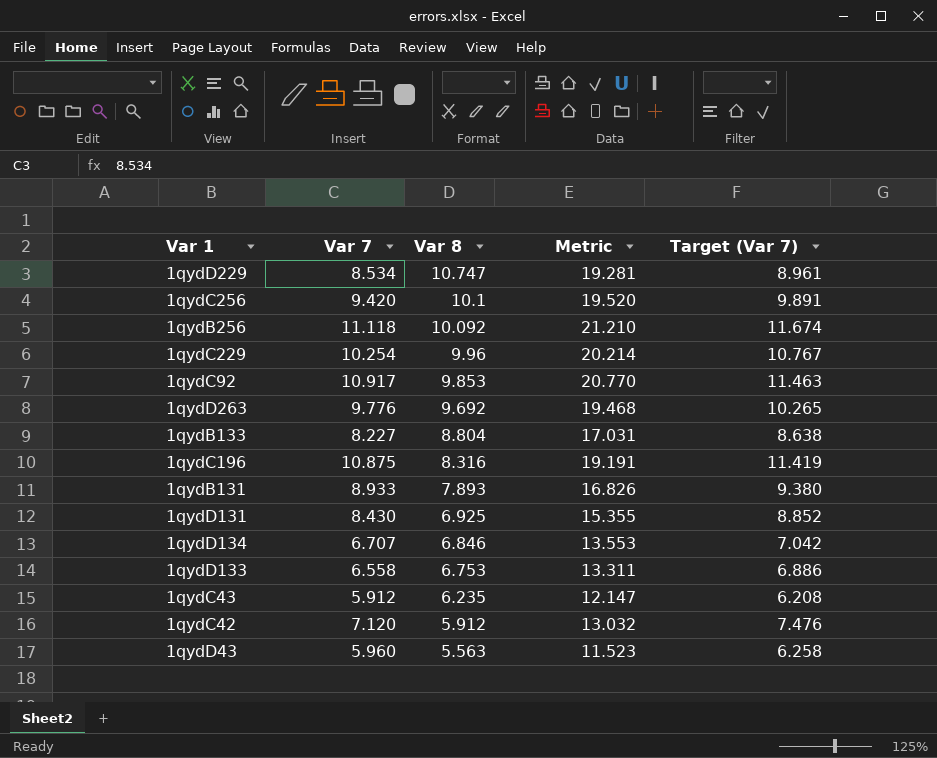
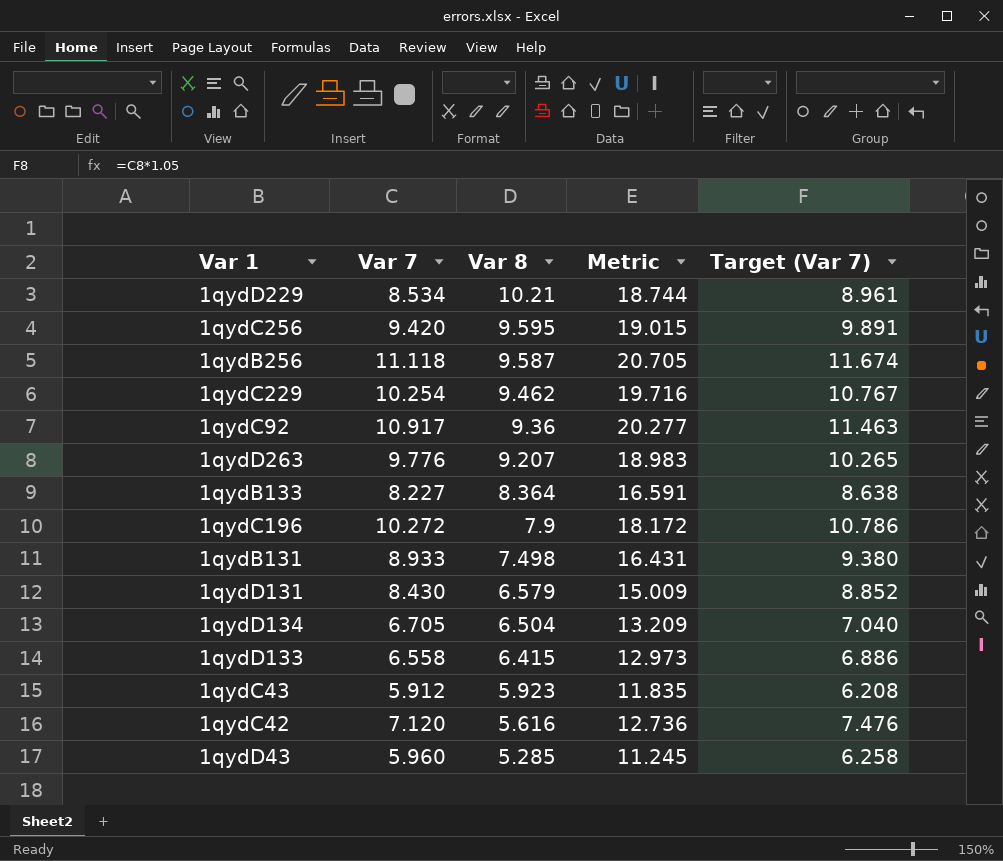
1qydD229 | Var 8: 10.747 -> 10.21
1qydD229 | Metric: 19.281 -> 18.744
1qydC256 | Var 8: 10.1 -> 9.595
1qydC256 | Metric: 19.520 -> 19.015
1qydB256 | Var 8: 10.092 -> 9.587
1qydB256 | Metric: 21.210 -> 20.705
1qydC229 | Var 8: 9.96 -> 9.462
1qydC229 | Metric: 20.214 -> 19.716
1qydC92 | Var 8: 9.853 -> 9.36
1qydC92 | Metric: 20.770 -> 20.277
1qydD263 | Var 8: 9.692 -> 9.207
1qydD263 | Metric: 19.468 -> 18.983
1qydB133 | Var 8: 8.804 -> 8.364
1qydB133 | Metric: 17.031 -> 16.591
1qydC196 | Var 7: 10.875 -> 10.272
1qydC196 | Var 8: 8.316 -> 7.9
1qydC196 | Metric: 19.191 -> 18.172
1qydC196 | Target (Var 7): 11.419 -> 10.786
1qydB131 | Var 8: 7.893 -> 7.498
1qydB131 | Metric: 16.826 -> 16.431
1qydD131 | Var 8: 6.925 -> 6.579
1qydD131 | Metric: 15.355 -> 15.009
1qydD134 | Var 7: 6.707 -> 6.705
1qydD134 | Var 8: 6.846 -> 6.504
1qydD134 | Metric: 13.553 -> 13.209
1qydD134 | Target (Var 7): 7.042 -> 7.040
1qydD133 | Var 8: 6.753 -> 6.415
1qydD133 | Metric: 13.311 -> 12.973
1qydC43 | Var 8: 6.235 -> 5.923
1qydC43 | Metric: 12.147 -> 11.835
1qydC42 | Var 8: 5.912 -> 5.616
1qydC42 | Metric: 13.032 -> 12.736
1qydD43 | Var 8: 5.563 -> 5.285
1qydD43 | Metric: 11.523 -> 11.245

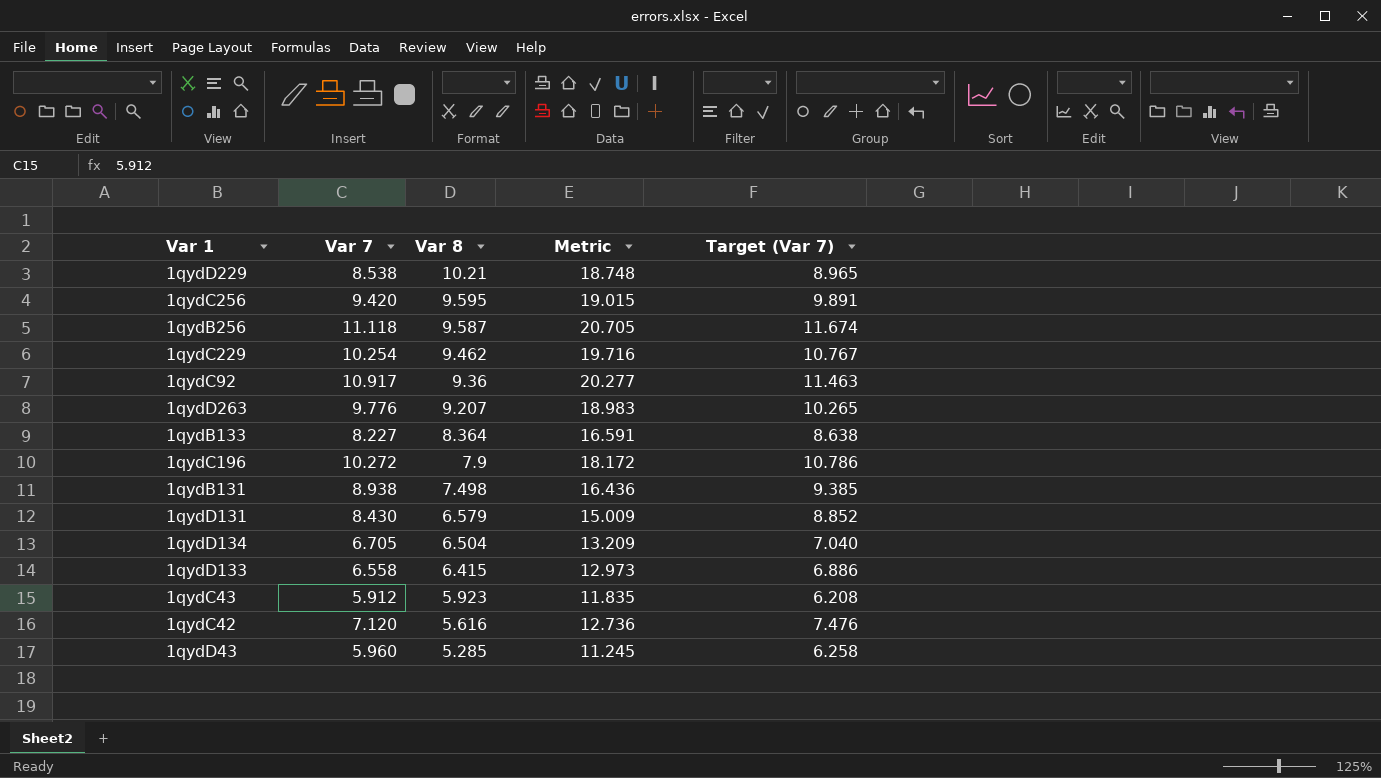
1qydD229 | Var 7: 8.534 -> 8.538
1qydD229 | Metric: 18.744 -> 18.748
1qydD229 | Target (Var 7): 8.961 -> 8.965
1qydB131 | Var 7: 8.933 -> 8.938
1qydB131 | Metric: 16.431 -> 16.436
1qydB131 | Target (Var 7): 9.380 -> 9.385

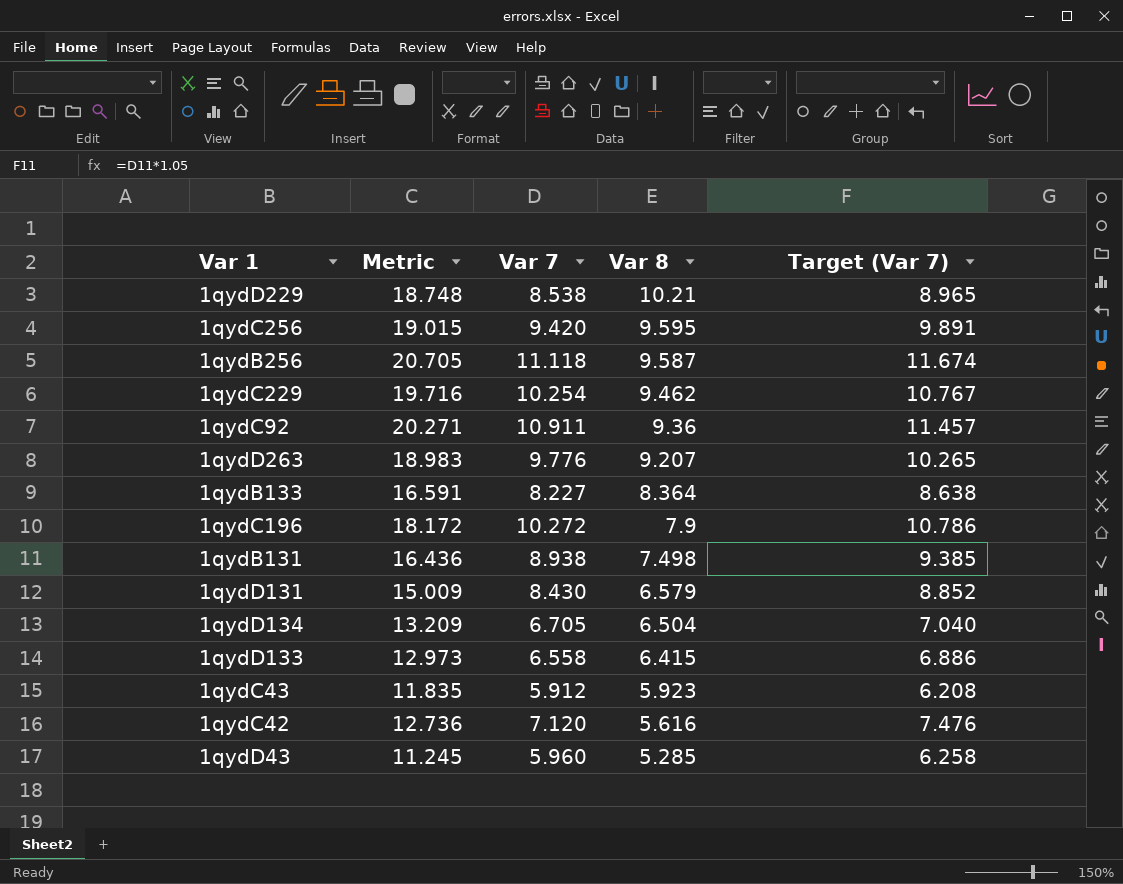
column Metric | position: 4 -> 2
1qydC92 | Metric: 20.277 -> 20.271
1qydC92 | Var 7: 10.917 -> 10.911
1qydC92 | Target (Var 7): 11.463 -> 11.457

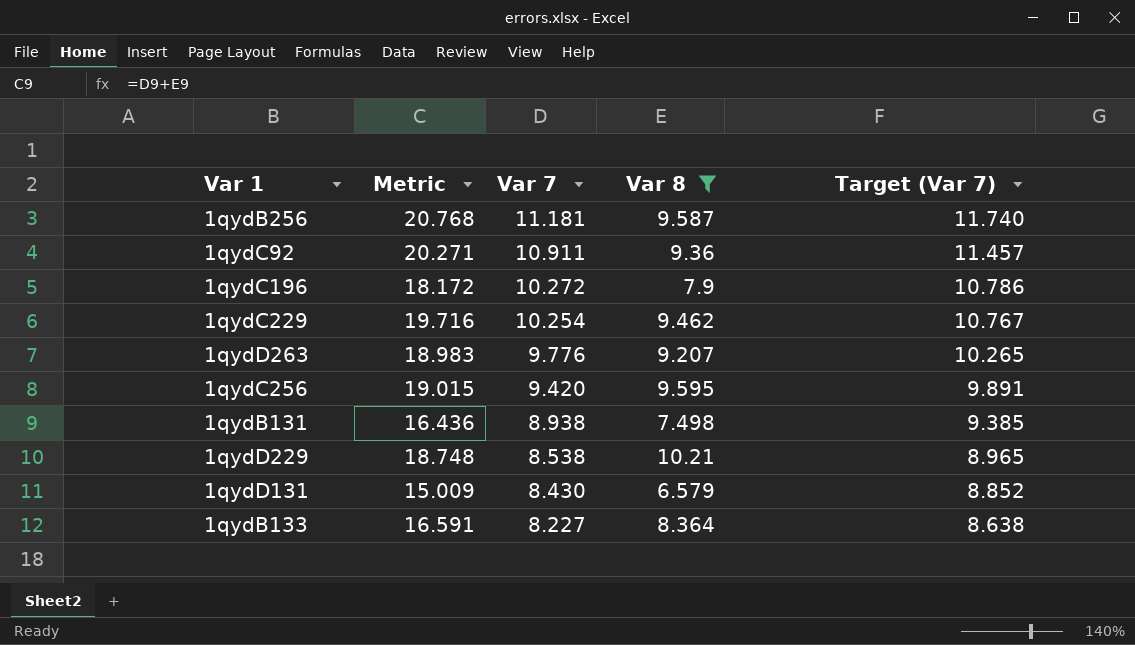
filter: none -> Var 8 >= 6.579
row order: Var 8 descending -> Var 7 descending
1qydB256 | Metric: 20.705 -> 20.768
1qydB256 | Var 7: 11.118 -> 11.181
1qydB256 | Target (Var 7): 11.674 -> 11.740

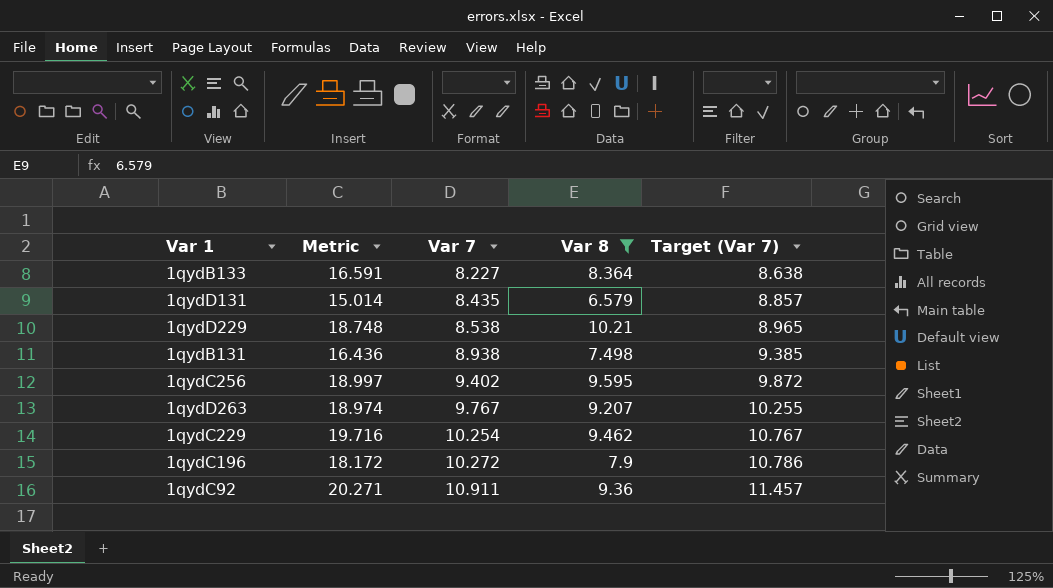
row order: Var 7 descending -> Var 7 ascending
row 1qydB256: 20.768 | 11.181 | 9.587 | 11.740 -> none
1qydD131 | Metric: 15.009 -> 15.014
1qydD131 | Var 7: 8.430 -> 8.435
1qydD131 | Target (Var 7): 8.852 -> 8.857
1qydC256 | Metric: 19.015 -> 18.997
1qydC256 | Var 7: 9.420 -> 9.402
1qydC256 | Target (Var 7): 9.891 -> 9.872
1qydD263 | Metric: 18.983 -> 18.974
1qydD263 | Var 7: 9.776 -> 9.767
1qydD263 | Target (Var 7): 10.265 -> 10.255

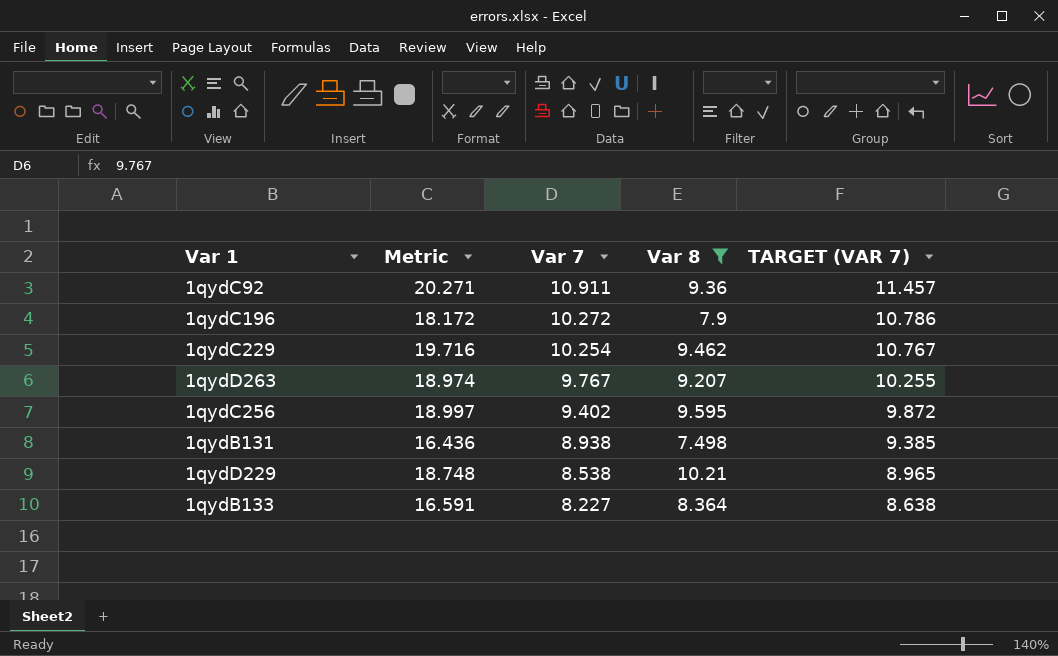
row order: Var 7 ascending -> Var 7 descending
column name: Target (Var 7) -> TARGET (VAR 7)
row 1qydD131: 15.014 | 8.435 | 6.579 | 8.857 -> none

